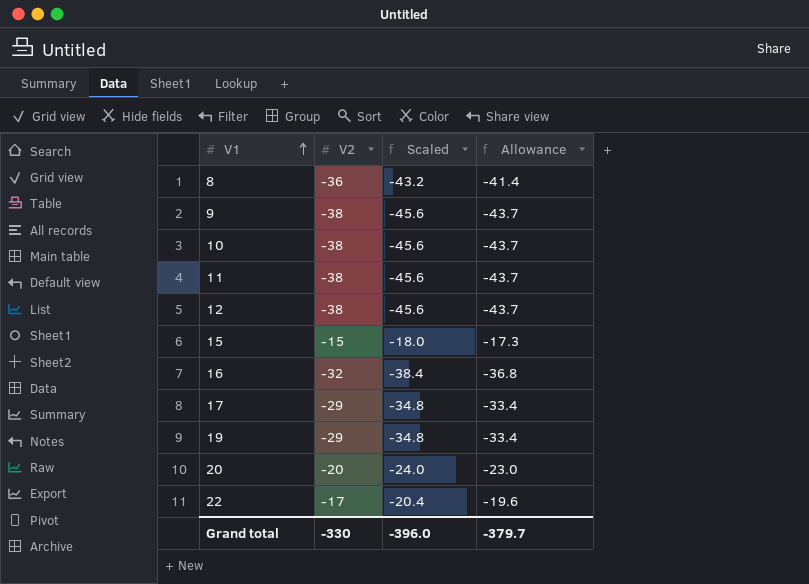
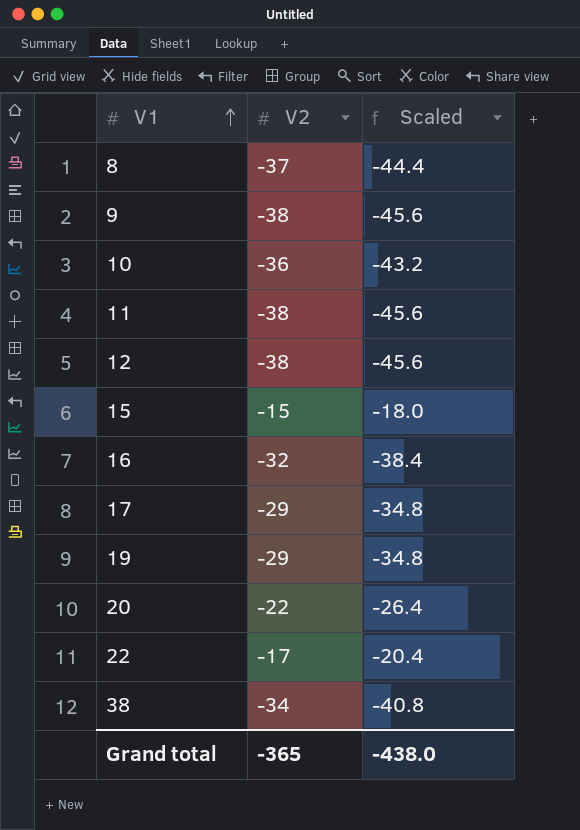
column Allowance | formula: [V2] * 1.15 -> none
8 | V2: -36 -> -37
8 | Scaled: -43.2 -> -44.4
10 | V2: -38 -> -36
10 | Scaled: -45.6 -> -43.2
20 | V2: -20 -> -22
20 | Scaled: -24.0 -> -26.4
row 38: none -> -34 | -40.8
Grand total | V2: -330 -> -365
Grand total | Scaled: -396.0 -> -438.0

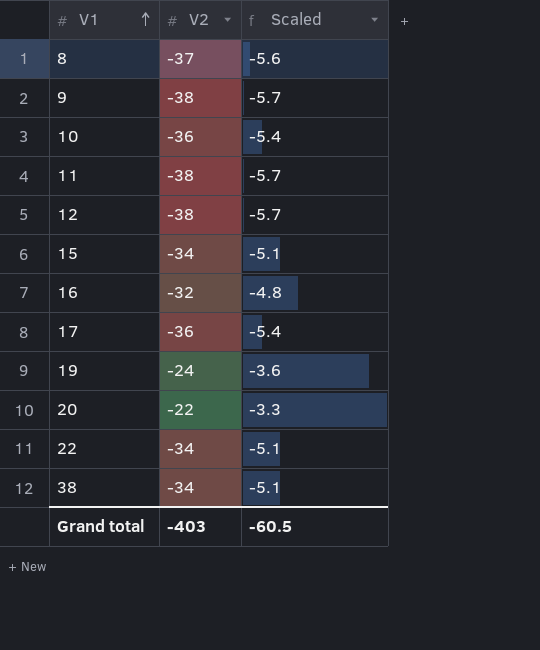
column Scaled | formula: [V2] * 1.2 -> [V2] * 0.15
15 | V2: -15 -> -34
17 | V2: -29 -> -36
19 | V2: -29 -> -24
22 | V2: -17 -> -34
Grand total | V2: -365 -> -403
Grand total | Scaled: -438.0 -> -60.5

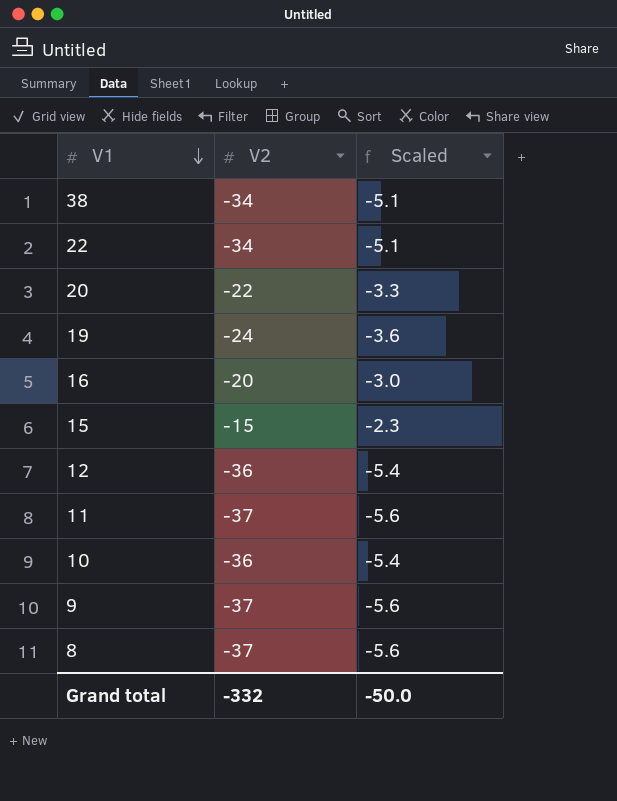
row order: V1 ascending -> V1 descending
row 17: -36 | -5.4 -> none
16 | V2: -32 -> -20
16 | Scaled: -4.8 -> -3.0
15 | V2: -34 -> -15
15 | Scaled: -5.1 -> -2.3
12 | V2: -38 -> -36
12 | Scaled: -5.7 -> -5.4
11 | V2: -38 -> -37
11 | Scaled: -5.7 -> -5.6
9 | V2: -38 -> -37
9 | Scaled: -5.7 -> -5.6
Grand total | V2: -403 -> -332
Grand total | Scaled: -60.5 -> -50.0

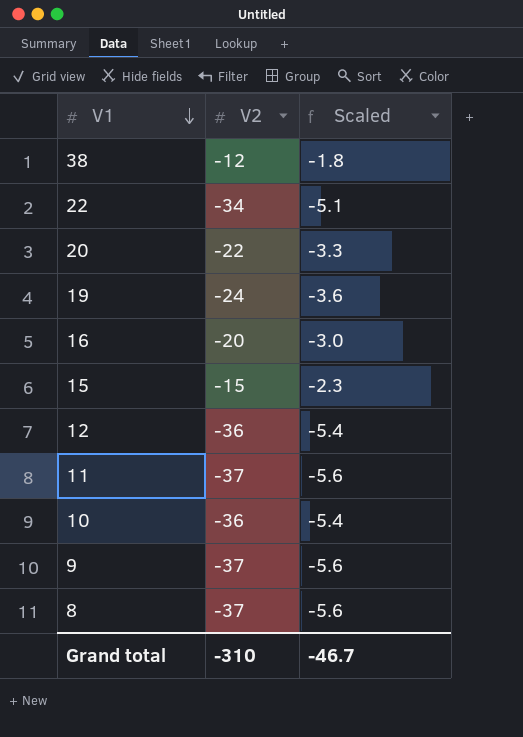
38 | V2: -34 -> -12
38 | Scaled: -5.1 -> -1.8
Grand total | V2: -332 -> -310
Grand total | Scaled: -50.0 -> -46.7

